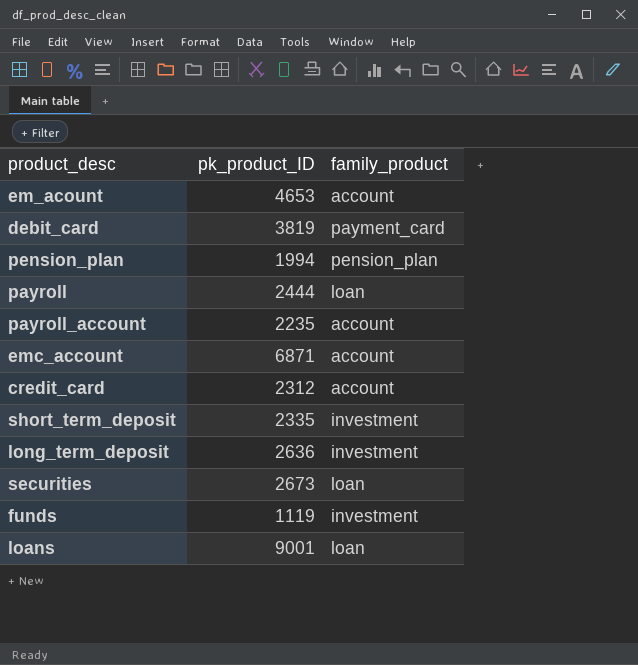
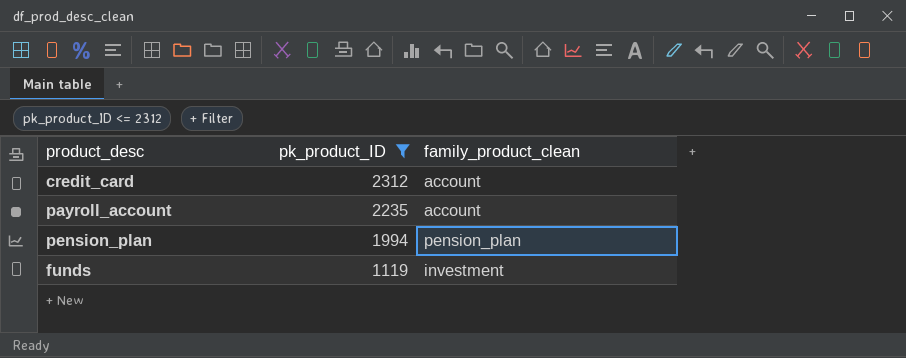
filter: none -> pk_product_ID <= 2312
row order: none -> pk_product_ID descending
column name: family_product -> family_product_clean

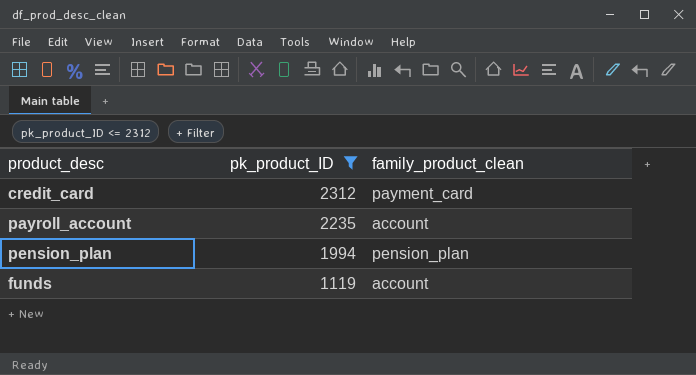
credit_card | family_product_clean: account -> payment_card
funds | family_product_clean: investment -> account

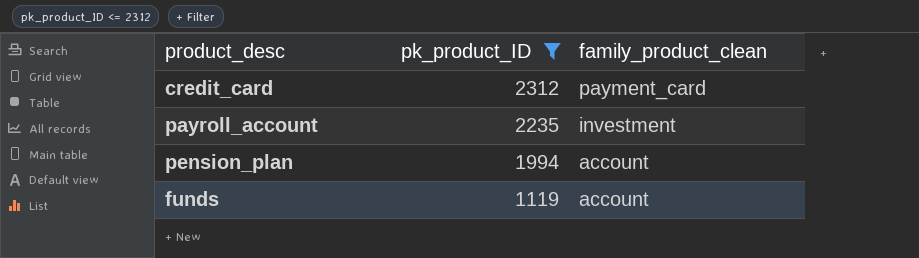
payroll_account | family_product_clean: account -> investment
pension_plan | family_product_clean: pension_plan -> account

